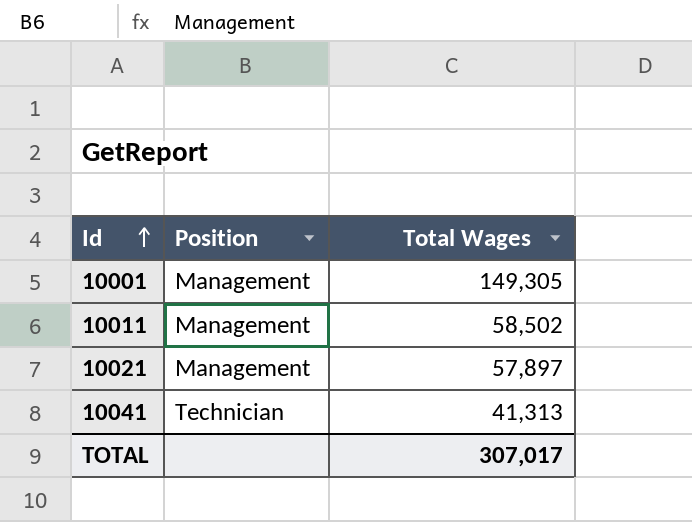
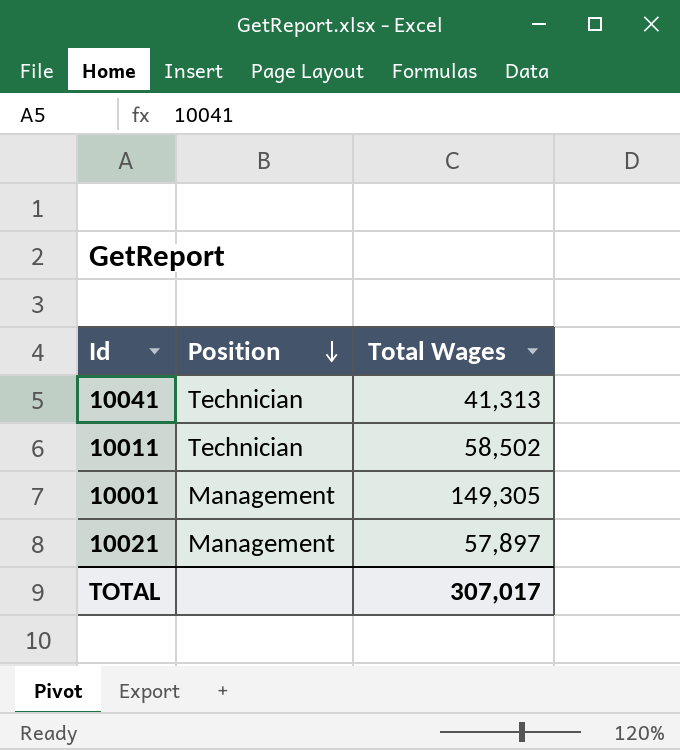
row order: Id ascending -> Position descending
10011 | Position: Management -> Technician

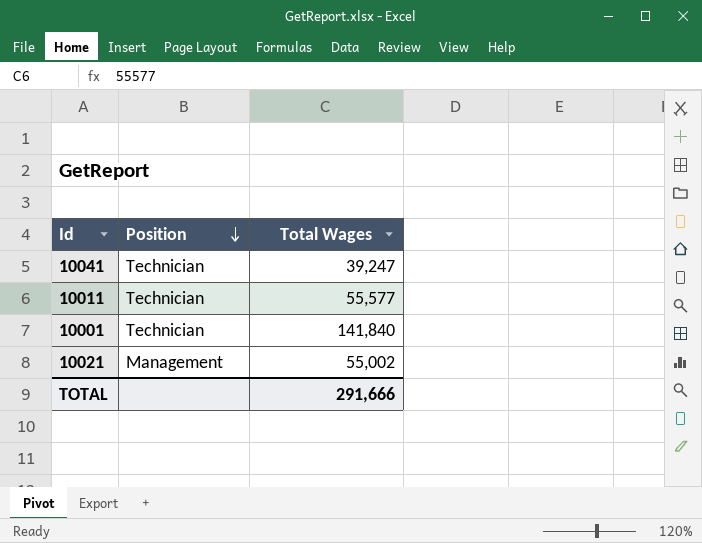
10041 | Total Wages: 41,313 -> 39,247
10011 | Total Wages: 58,502 -> 55,577
10001 | Position: Management -> Technician
10001 | Total Wages: 149,305 -> 141,840
10021 | Total Wages: 57,897 -> 55,002
TOTAL | Total Wages: 307,017 -> 291,666

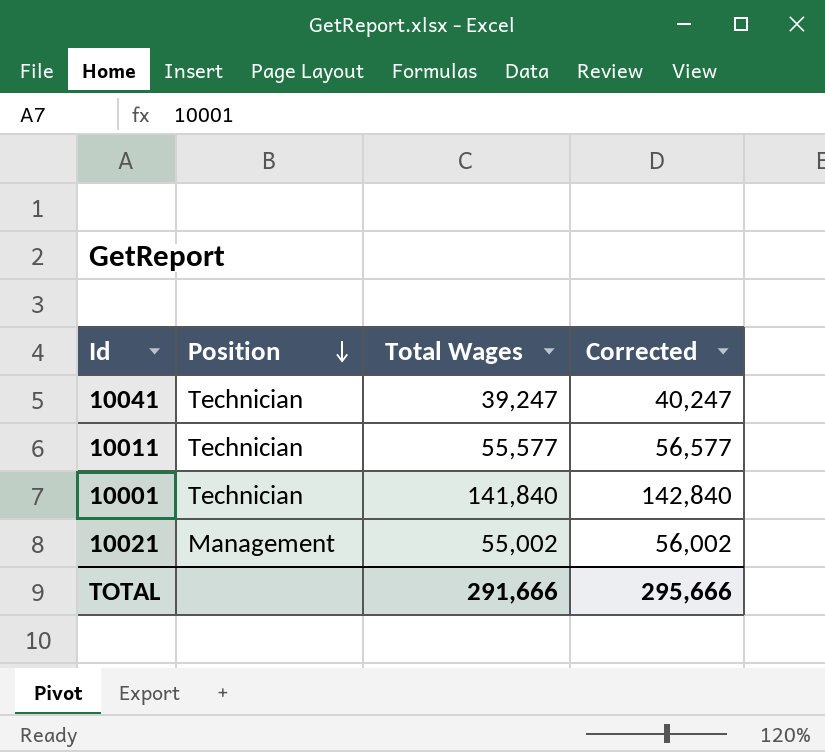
column Corrected | formula: none -> [Total Wages] + 1000

